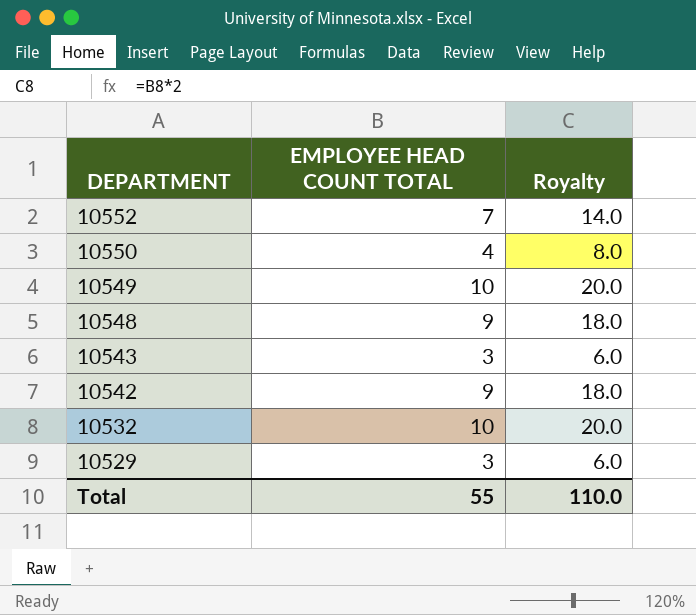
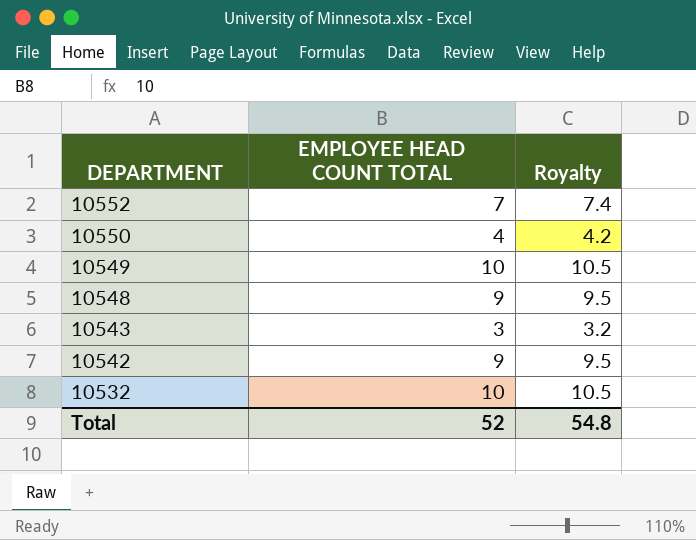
column Royalty | formula: [EMPLOYEE HEAD COUNT TOTAL] * 2 -> [EMPLOYEE HEAD COUNT TOTAL] * 1.05
row 10529: 3 | 6.0 -> none
Total | EMPLOYEE HEAD COUNT TOTAL: 55 -> 52
Total | Royalty: 110.0 -> 54.8

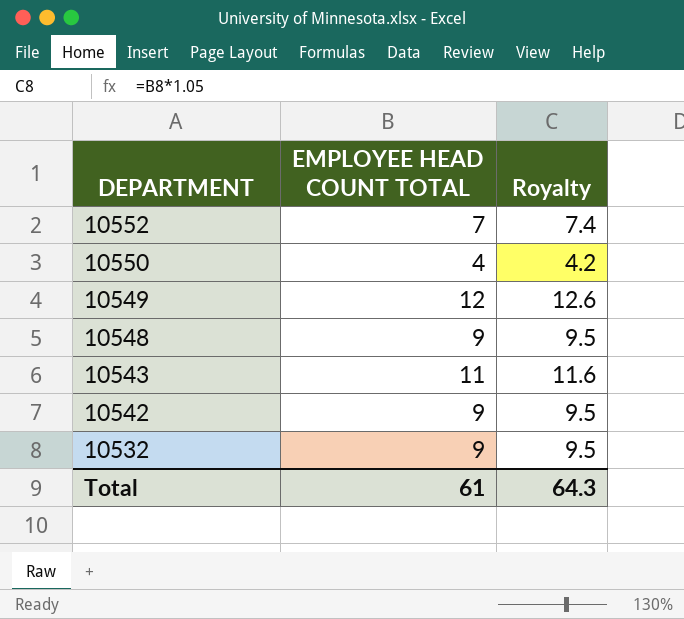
10549 | EMPLOYEE HEAD COUNT TOTAL: 10 -> 12
10549 | Royalty: 10.5 -> 12.6
10543 | EMPLOYEE HEAD COUNT TOTAL: 3 -> 11
10543 | Royalty: 3.2 -> 11.6
10532 | EMPLOYEE HEAD COUNT TOTAL: 10 -> 9
10532 | Royalty: 10.5 -> 9.5
Total | EMPLOYEE HEAD COUNT TOTAL: 52 -> 61
Total | Royalty: 54.8 -> 64.3

